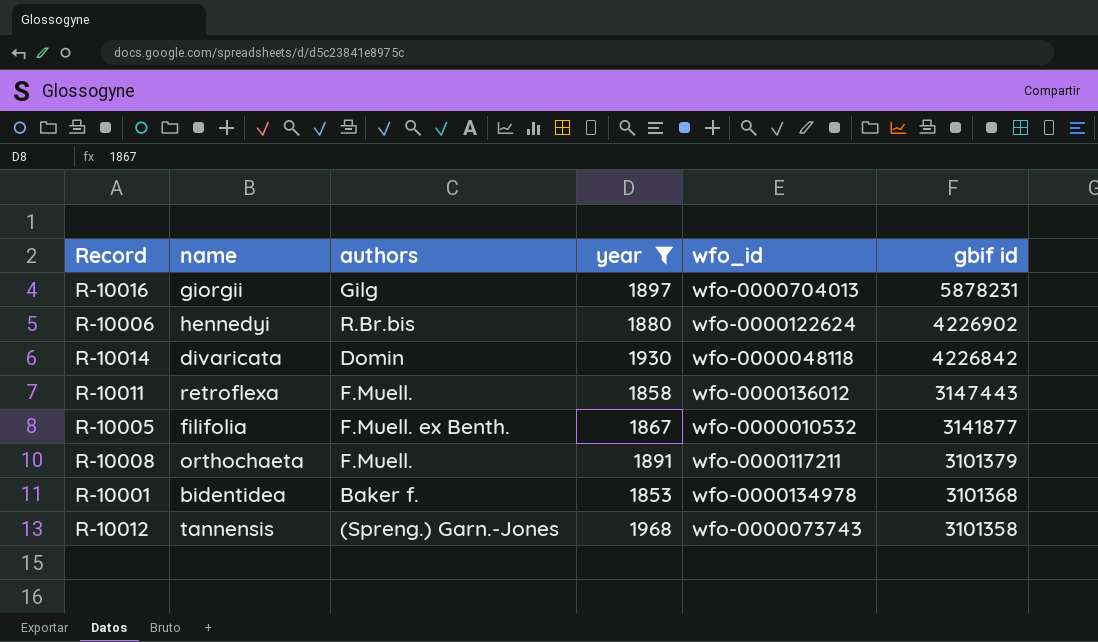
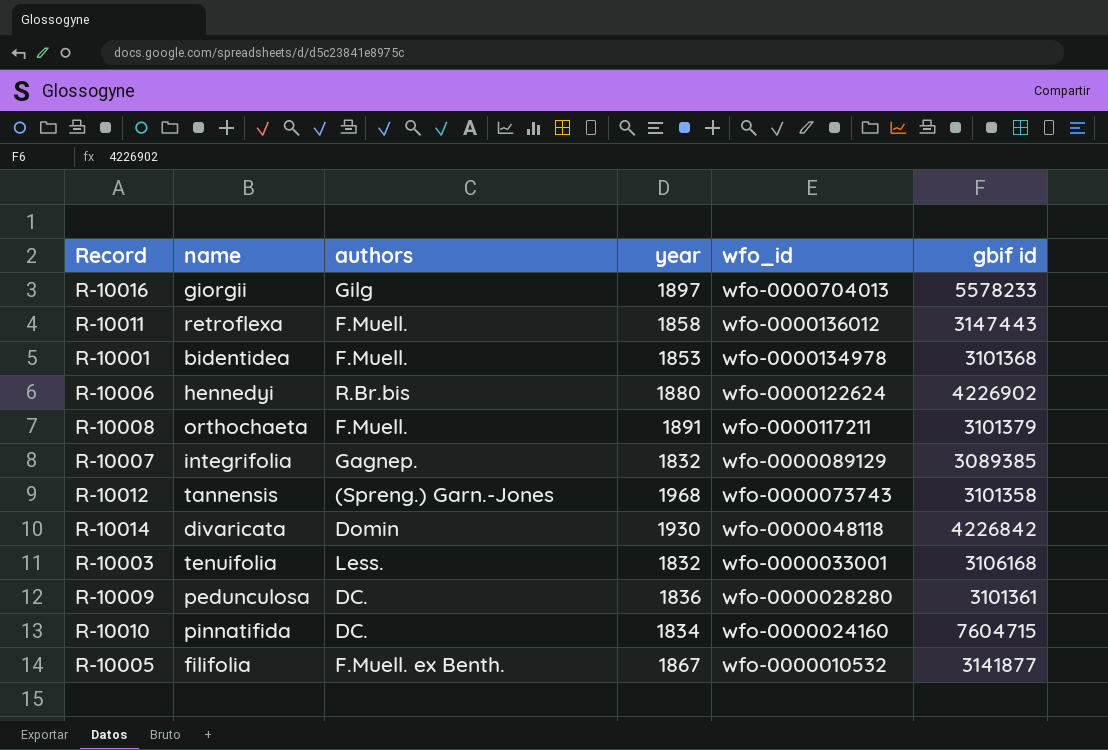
filter: year >= 1853 -> none
row order: gbif id descending -> wfo_id descending
R-10016 | gbif id: 5878231 -> 5578233
R-10001 | authors: Baker f. -> F.Muell.

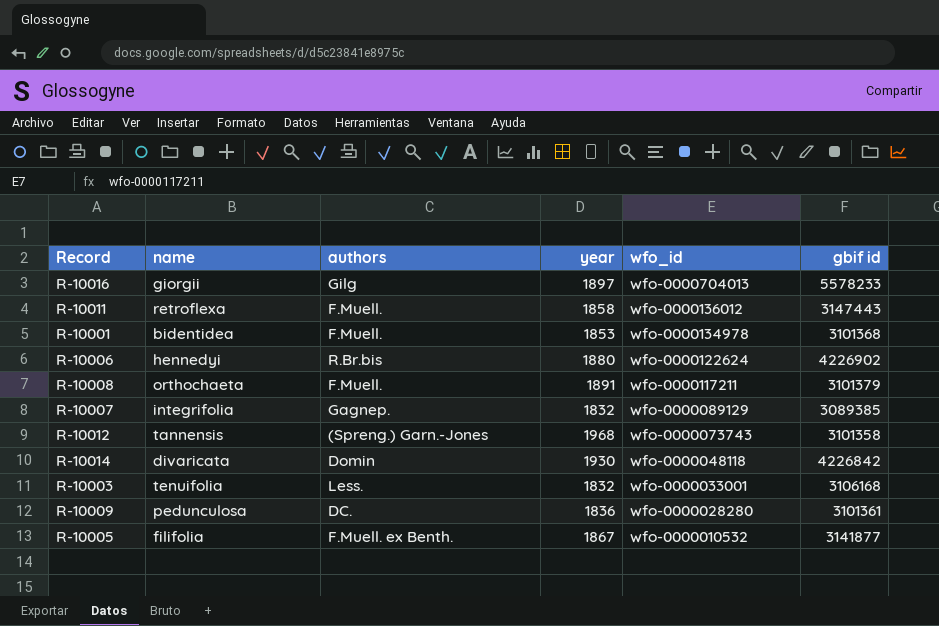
row R-10010: pinnatifida | DC. | 1834 | wfo-0000024160 | 7604715 -> none

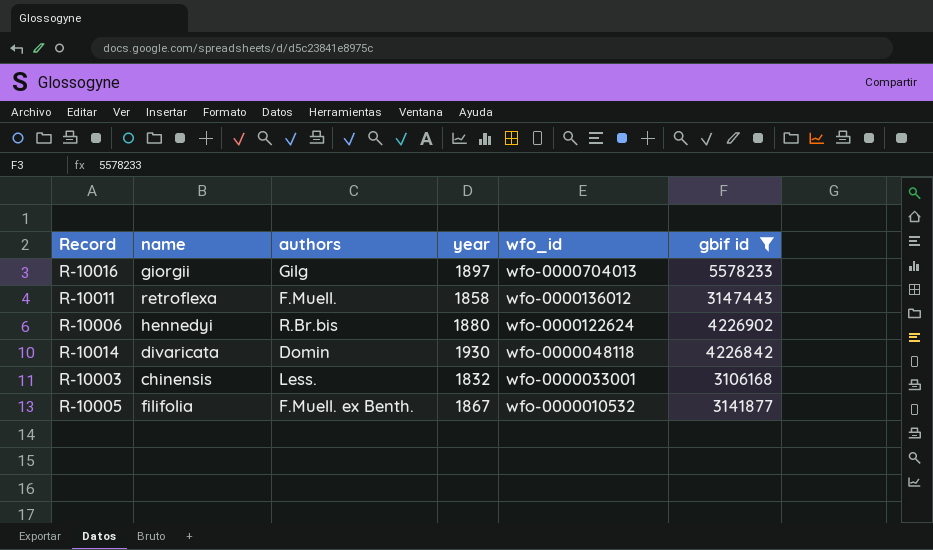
filter: none -> gbif id >= 3106168
R-10003 | name: tenuifolia -> chinensis

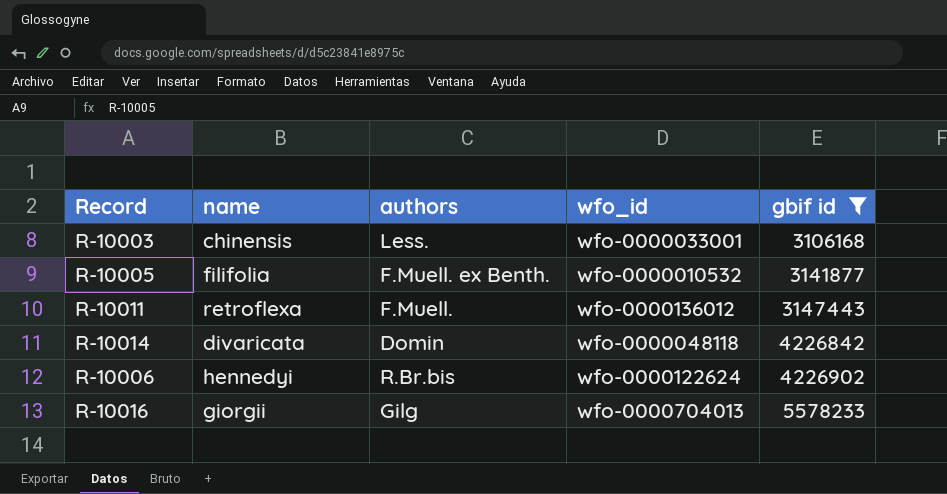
row order: wfo_id descending -> gbif id ascending
column year | position: 4 -> none

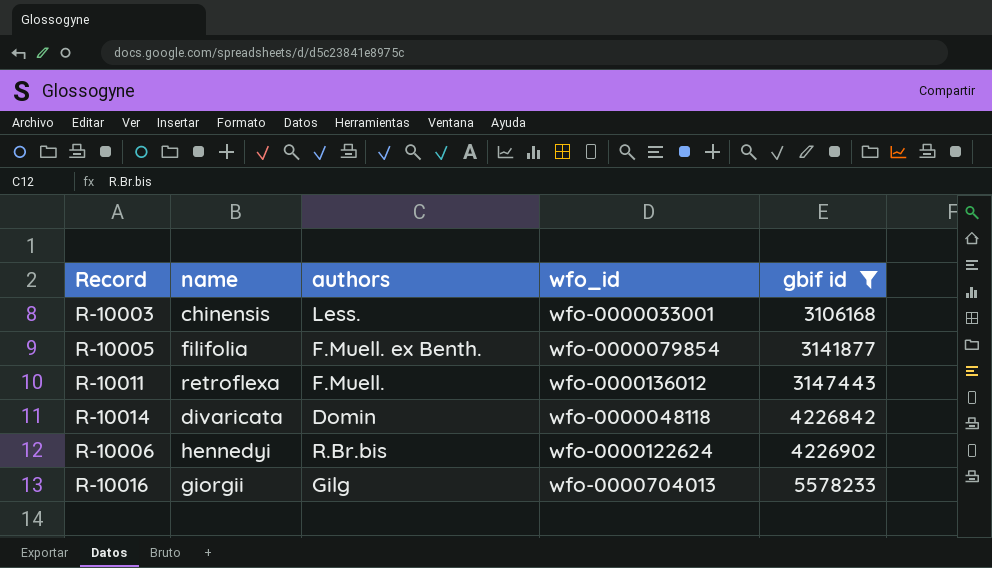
R-10005 | wfo_id: wfo-0000010532 -> wfo-0000079854

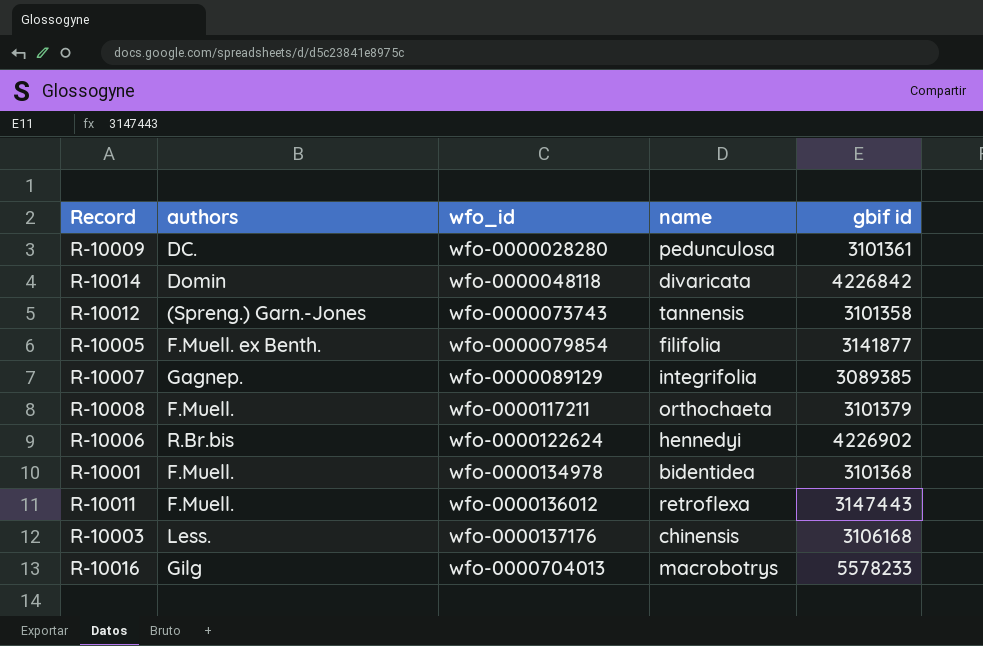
filter: gbif id >= 3106168 -> none
row order: gbif id ascending -> wfo_id ascending
column name | position: 2 -> 4
R-10003 | wfo_id: wfo-0000033001 -> wfo-0000137176
R-10016 | name: giorgii -> macrobotrys

